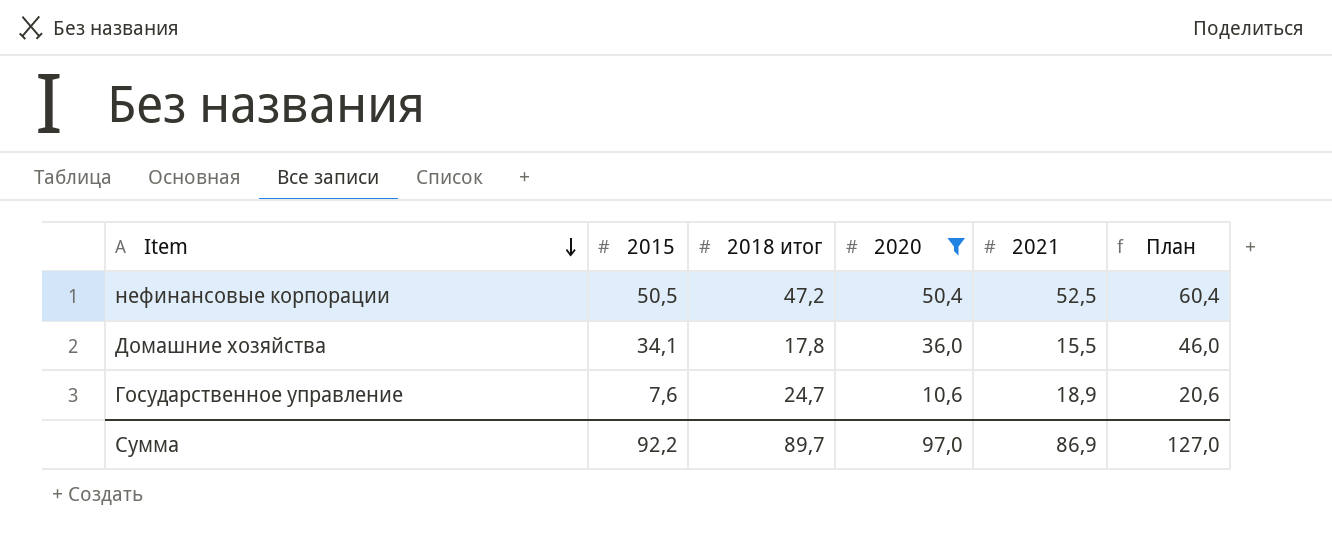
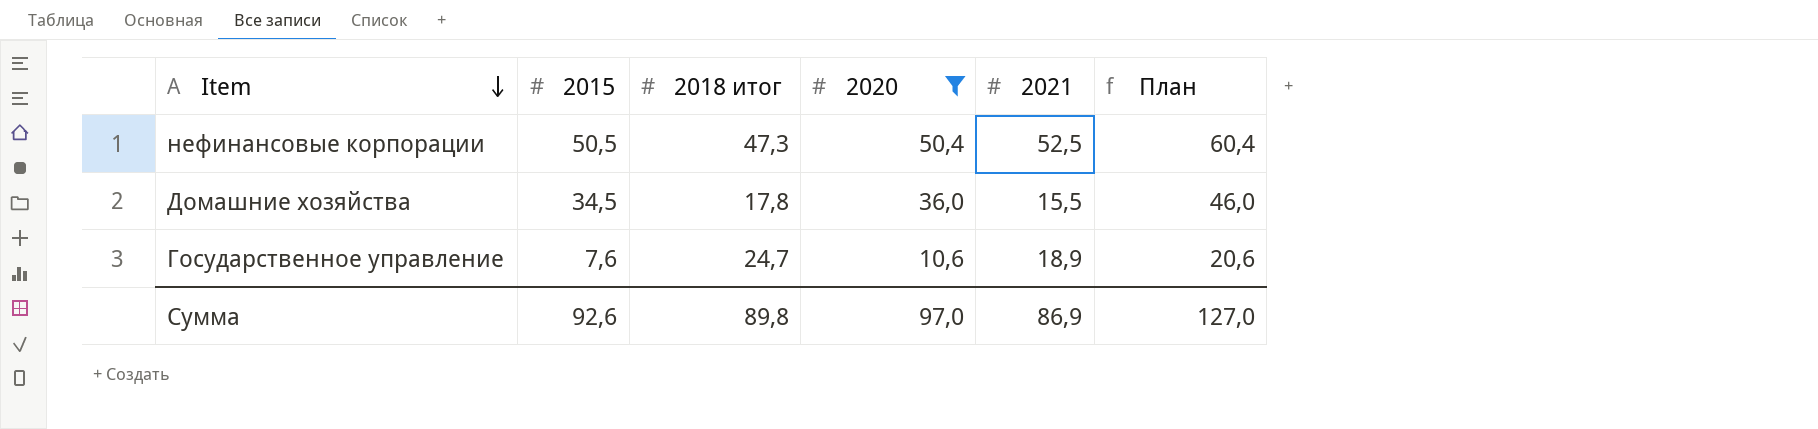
нефинансовые корпорации | 2018 итог: 47,2 -> 47,3
Домашние хозяйства | 2015: 34,1 -> 34,5
Сумма | 2015: 92,2 -> 92,6
Сумма | 2018 итог: 89,7 -> 89,8

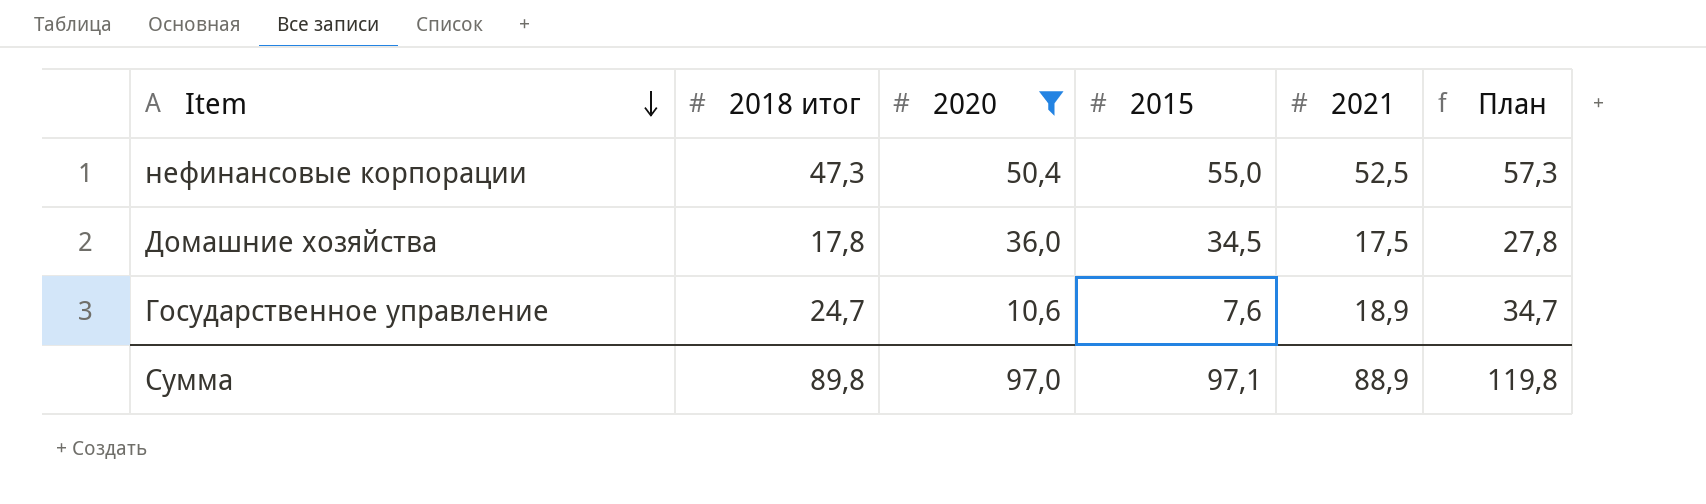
column 2015 | position: 2 -> 4
column План | formula: [2020] + 10 -> [2018 итог] + 10
нефинансовые корпорации | 2015: 50,5 -> 55,0
Домашние хозяйства | 2021: 15,5 -> 17,5
Сумма | 2015: 92,6 -> 97,1
Сумма | 2021: 86,9 -> 88,9
Сумма | План: 127,0 -> 119,8

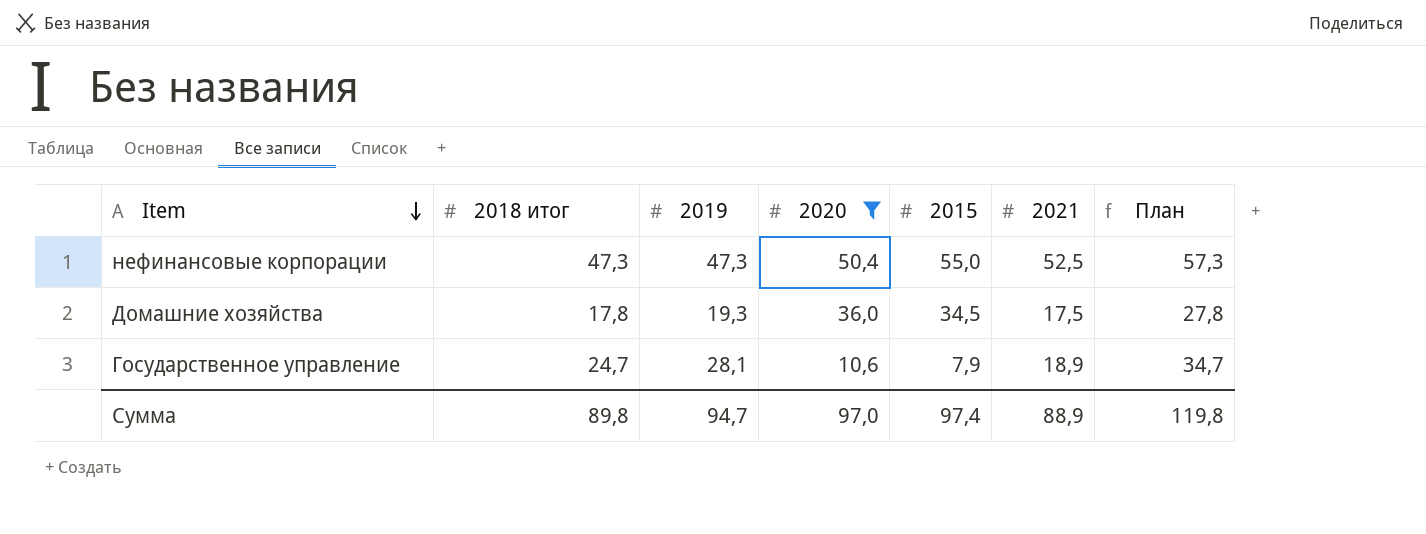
column 2019 | position: none -> 3
Государственное управление | 2015: 7,6 -> 7,9
Сумма | 2015: 97,1 -> 97,4

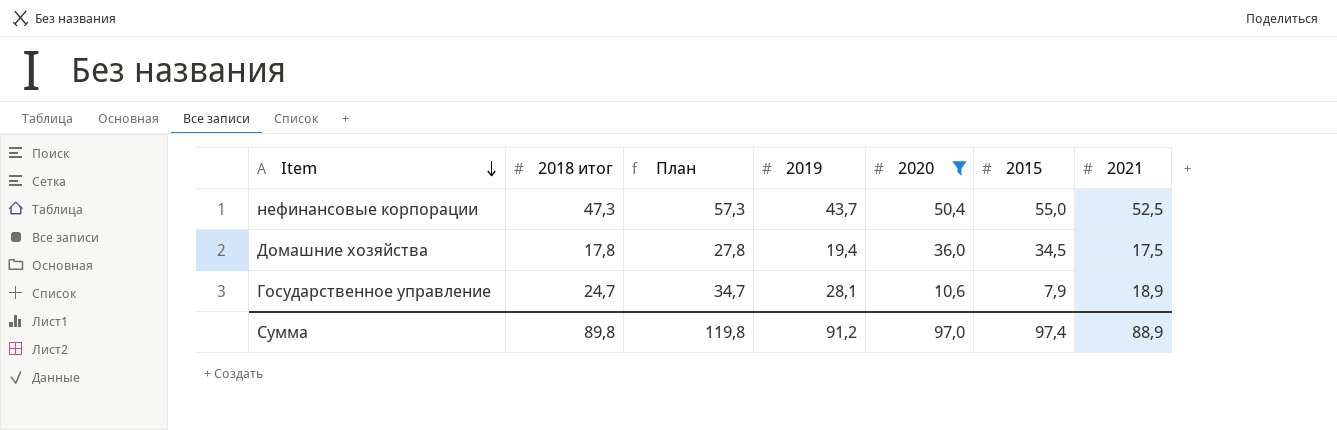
column План | position: 7 -> 3
нефинансовые корпорации | 2019: 47,3 -> 43,7
Домашние хозяйства | 2019: 19,3 -> 19,4
Сумма | 2019: 94,7 -> 91,2

